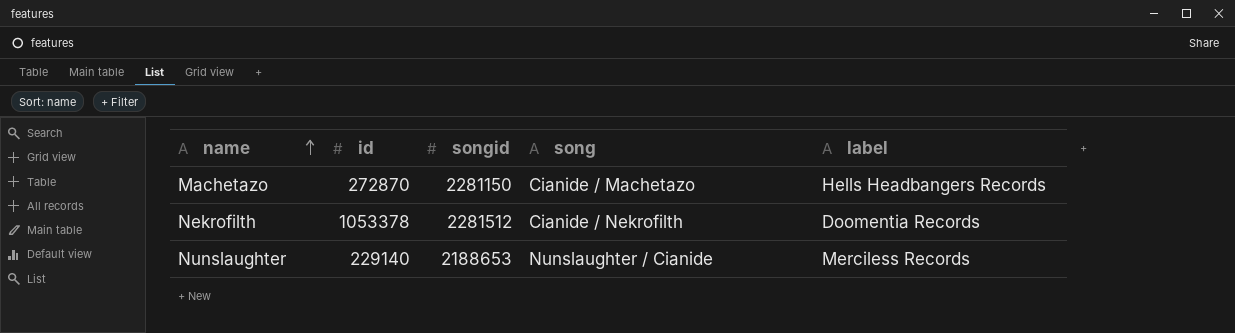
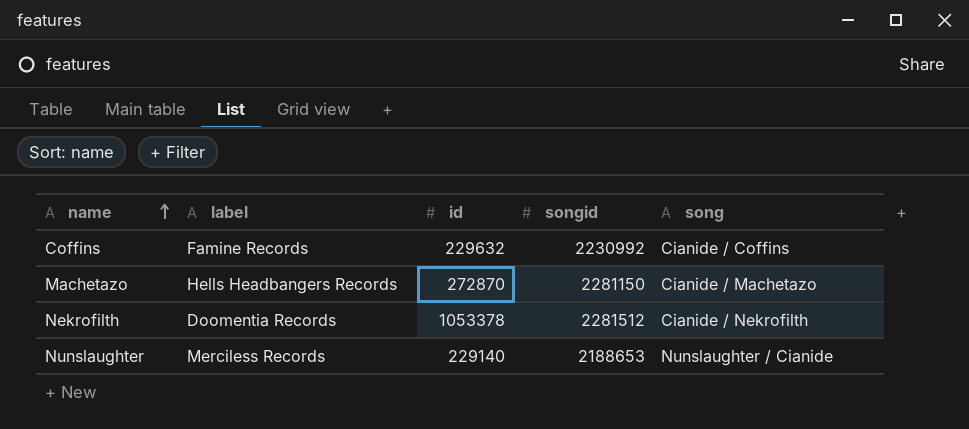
column label | position: 5 -> 2
row Coffins: none -> Famine Records | 229632 | 2230992 | Cianide / Coffins

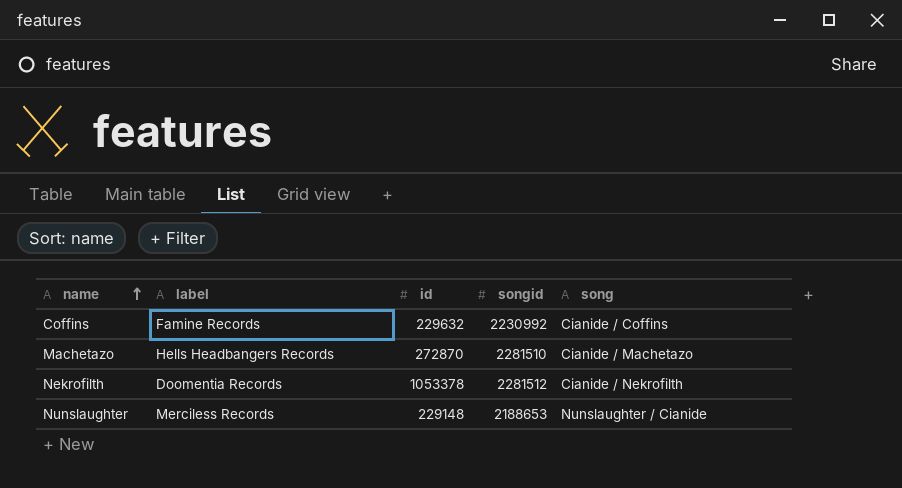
Machetazo | songid: 2281150 -> 2281510
Nunslaughter | id: 229140 -> 229148

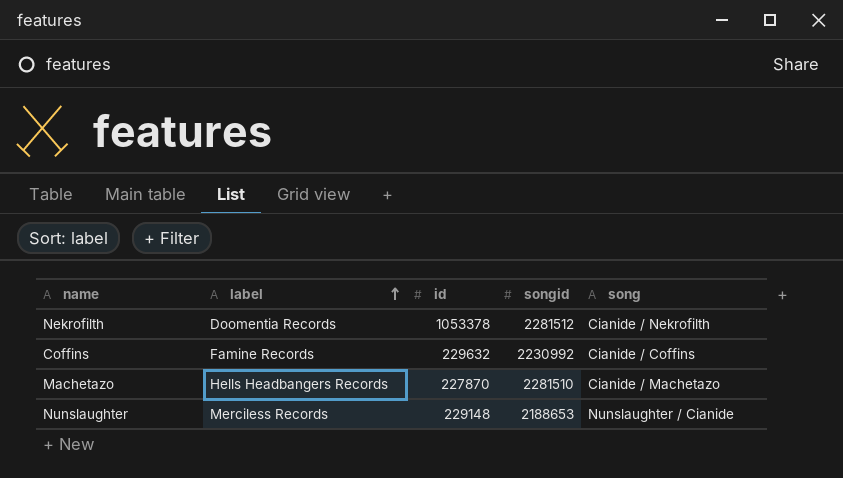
row order: name ascending -> label ascending
Machetazo | id: 272870 -> 227870

